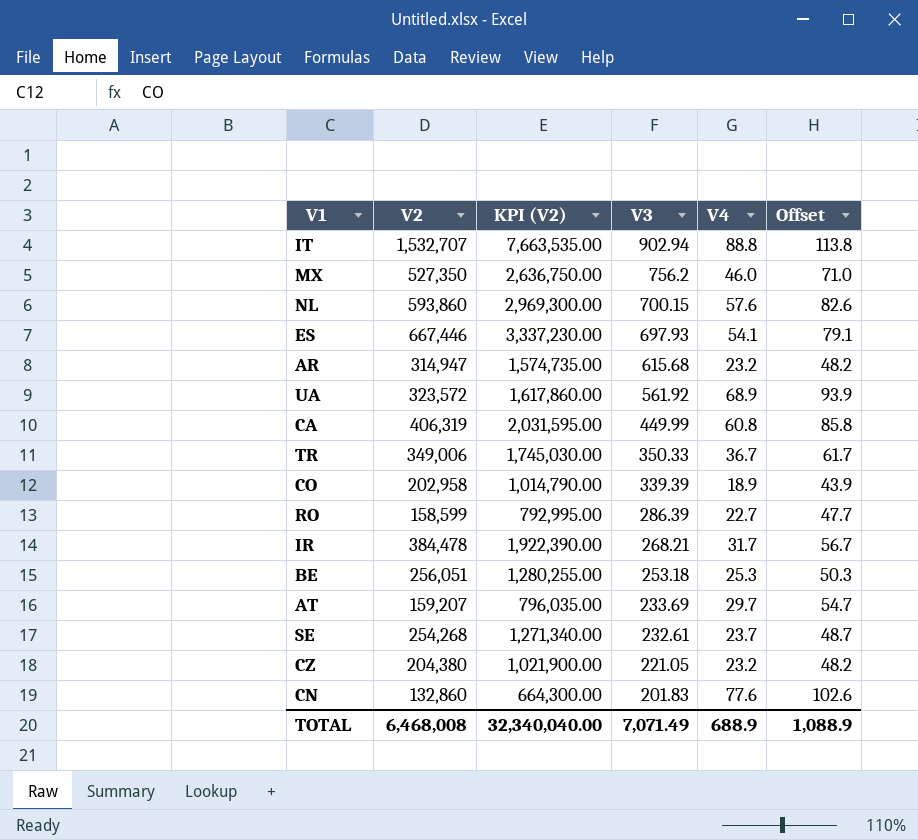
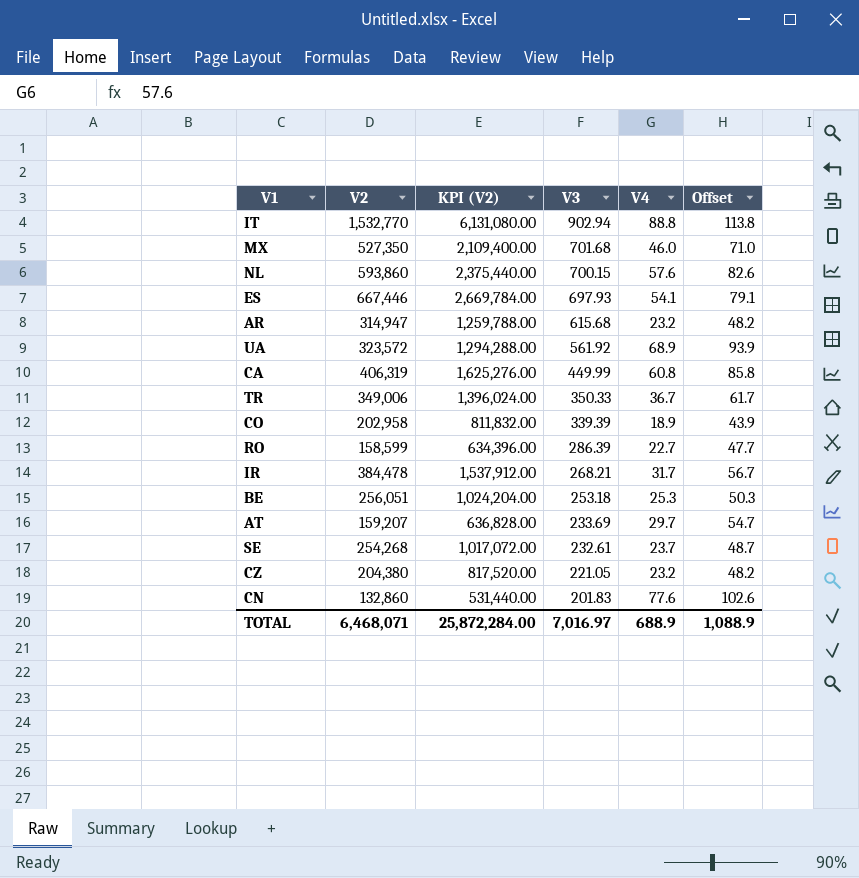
column KPI (V2) | formula: [V2] * 5 -> [V2] * 4
IT | V2: 1,532,707 -> 1,532,770
MX | V3: 756.2 -> 701.68
TOTAL | V2: 6,468,008 -> 6,468,071
TOTAL | KPI (V2): 32,340,040.00 -> 25,872,284.00
TOTAL | V3: 7,071.49 -> 7,016.97

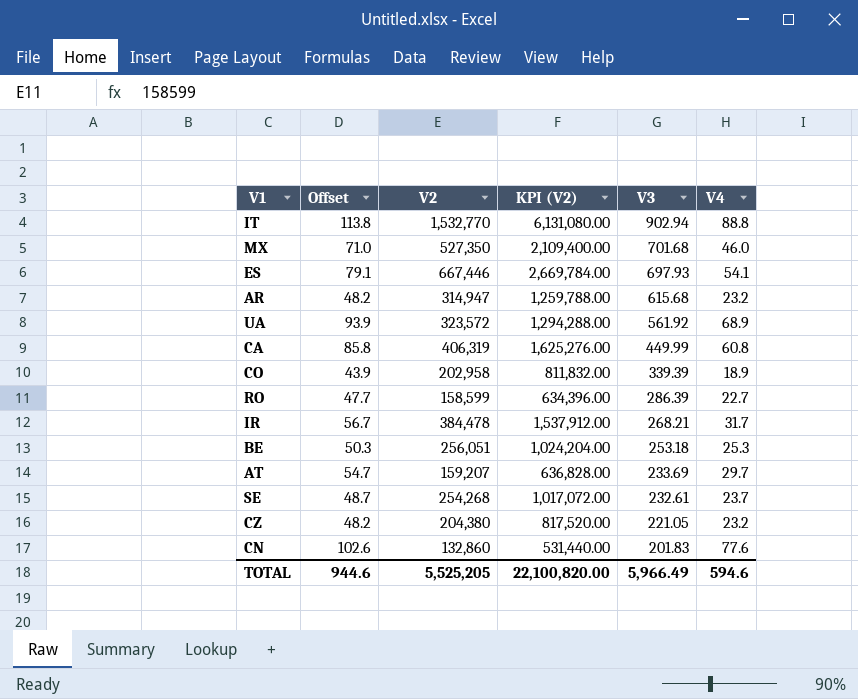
column Offset | position: 6 -> 2
row NL: 593,860 | 2,375,440.00 | 700.15 | 57.6 | 82.6 -> none
row TR: 349,006 | 1,396,024.00 | 350.33 | 36.7 | 61.7 -> none
TOTAL | Offset: 1,088.9 -> 944.6
TOTAL | V2: 6,468,071 -> 5,525,205
TOTAL | KPI (V2): 25,872,284.00 -> 22,100,820.00
TOTAL | V3: 7,016.97 -> 5,966.49
TOTAL | V4: 688.9 -> 594.6

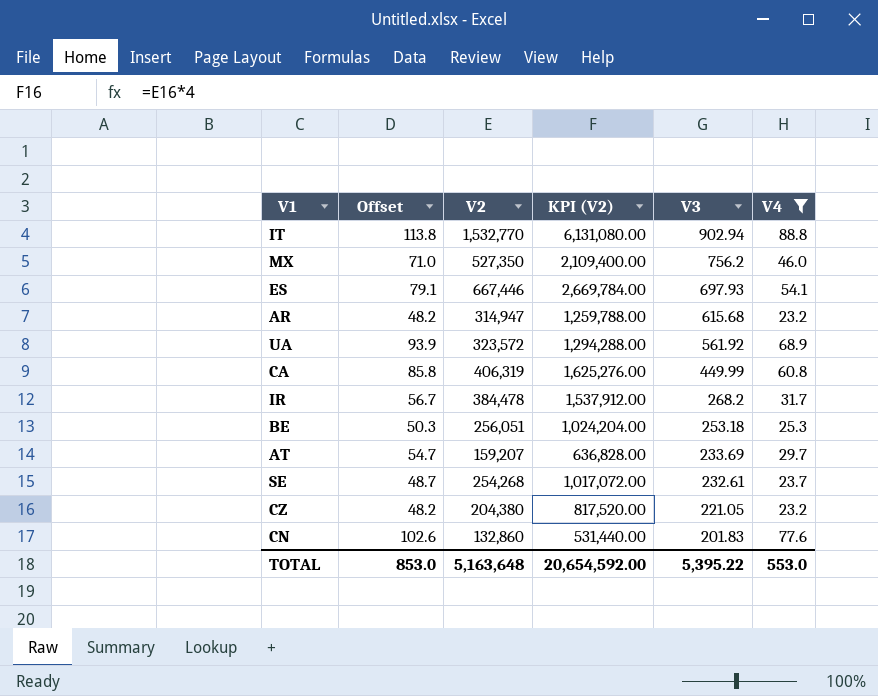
filter: none -> V4 >= 23.2
MX | V3: 701.68 -> 756.2
IR | V3: 268.21 -> 268.2
TOTAL | Offset: 944.6 -> 853.0
TOTAL | V2: 5,525,205 -> 5,163,648
TOTAL | KPI (V2): 22,100,820.00 -> 20,654,592.00
TOTAL | V3: 5,966.49 -> 5,395.22
TOTAL | V4: 594.6 -> 553.0

